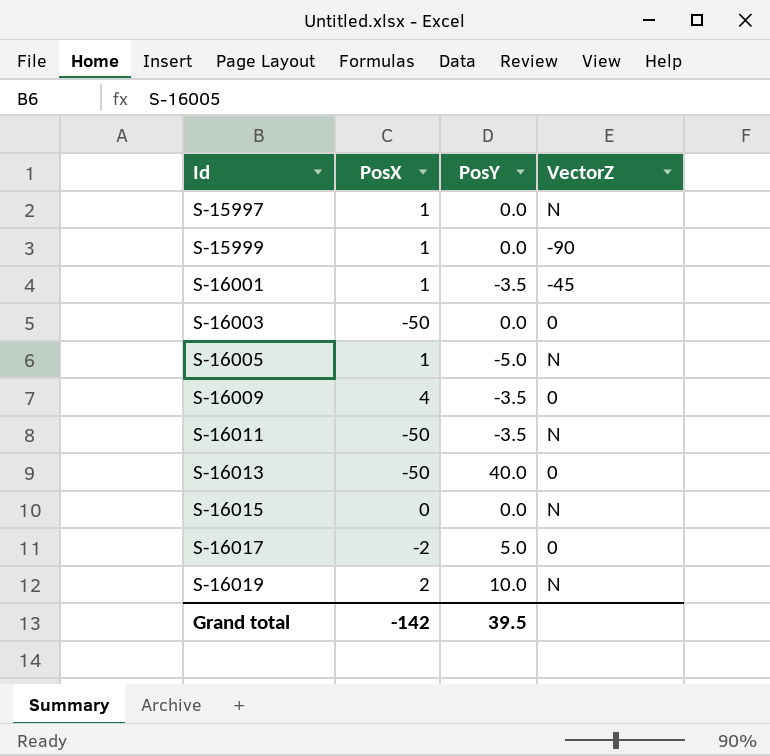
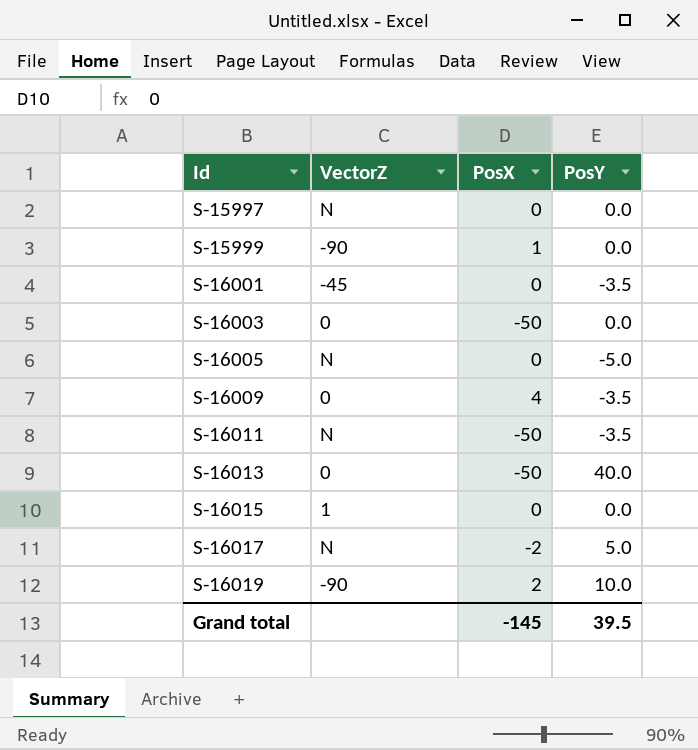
column VectorZ | position: 4 -> 2
S-15997 | PosX: 1 -> 0
S-16001 | PosX: 1 -> 0
S-16005 | PosX: 1 -> 0
S-16015 | VectorZ: N -> 1
S-16017 | VectorZ: 0 -> N
S-16019 | VectorZ: N -> -90
Grand total | PosX: -142 -> -145

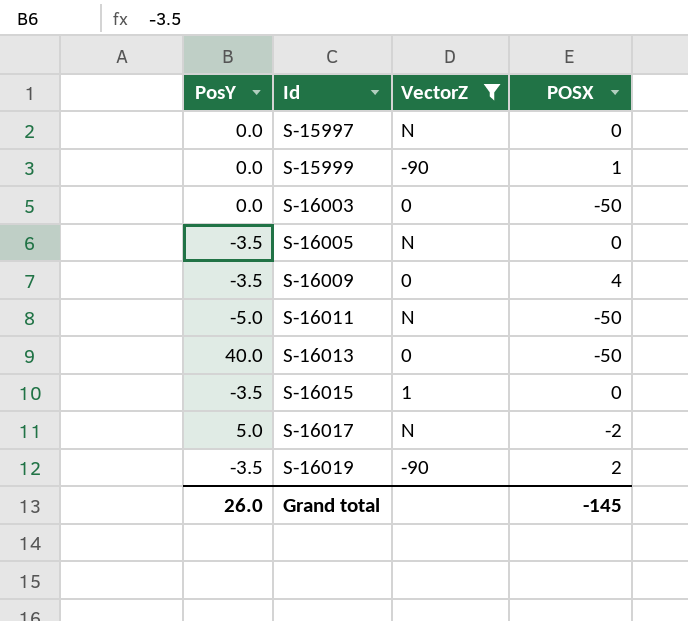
filter: none -> VectorZ != -45
column PosY | position: 4 -> 1
column name: PosX -> POSX
S-16005 | PosY: -5.0 -> -3.5
S-16011 | PosY: -3.5 -> -5.0
S-16015 | PosY: 0.0 -> -3.5
S-16019 | PosY: 10.0 -> -3.5
Grand total | PosY: 39.5 -> 26.0

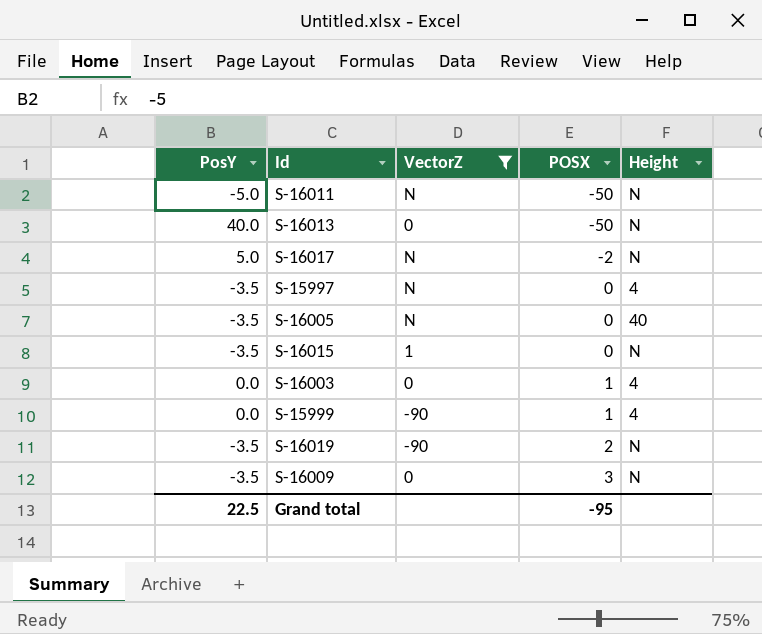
row order: Id ascending -> POSX ascending
column Height | position: none -> 5
S-15997 | PosY: 0.0 -> -3.5
S-16003 | POSX: -50 -> 1
S-16009 | POSX: 4 -> 3
Grand total | PosY: 26.0 -> 22.5
Grand total | POSX: -145 -> -95

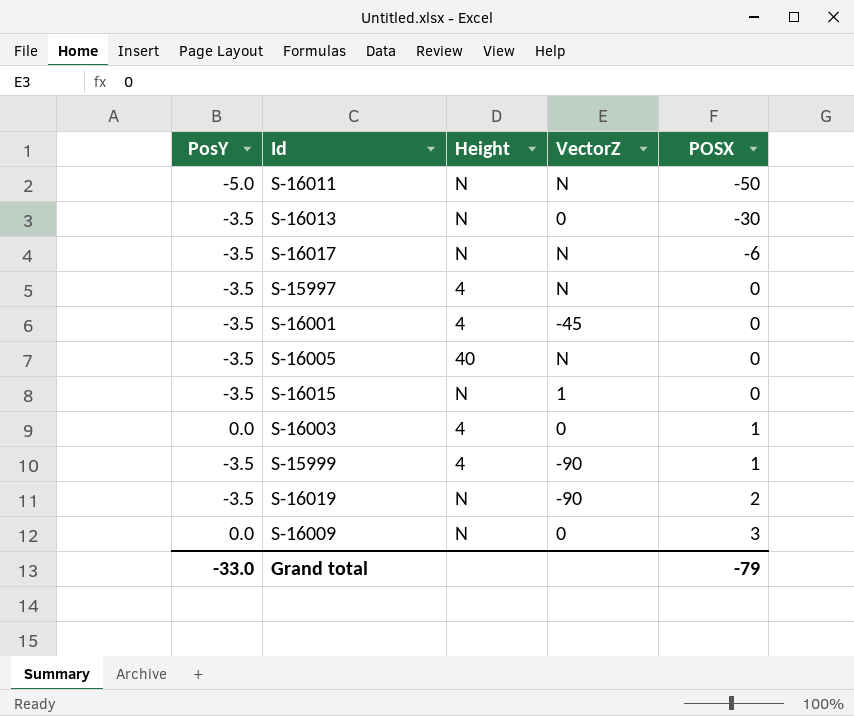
filter: VectorZ != -45 -> none
column Height | position: 5 -> 3
S-16013 | PosY: 40.0 -> -3.5
S-16013 | POSX: -50 -> -30
S-16017 | PosY: 5.0 -> -3.5
S-16017 | POSX: -2 -> -6
S-15999 | PosY: 0.0 -> -3.5
S-16009 | PosY: -3.5 -> 0.0
Grand total | PosY: 22.5 -> -33.0
Grand total | POSX: -95 -> -79

